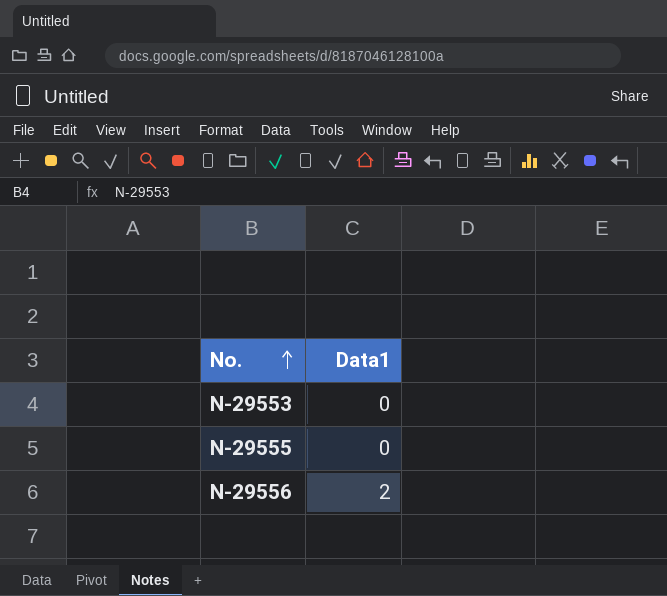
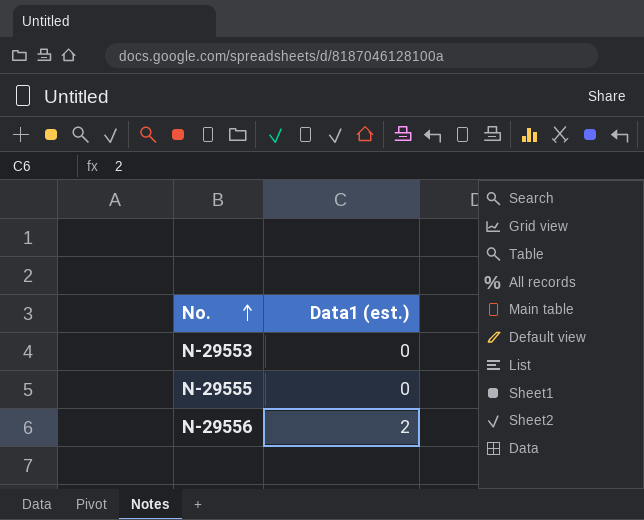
column name: Data1 -> Data1 (est.)

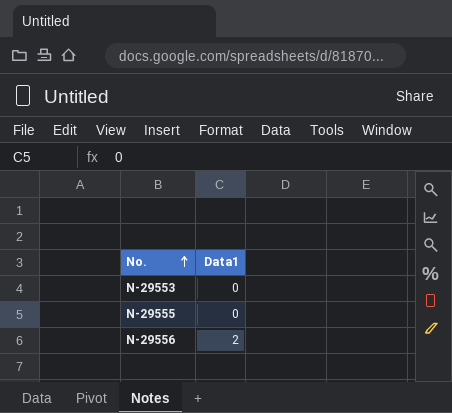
column name: Data1 (est.) -> Data1

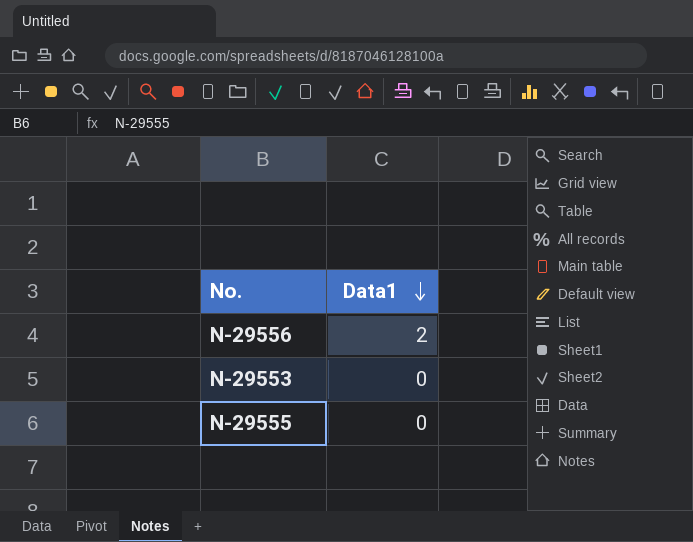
row order: No. ascending -> Data1 descending

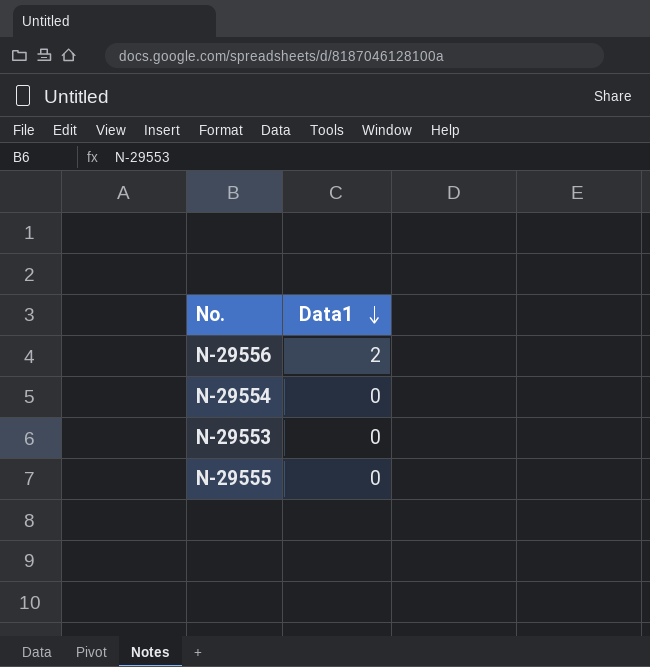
row N-29554: none -> 0

